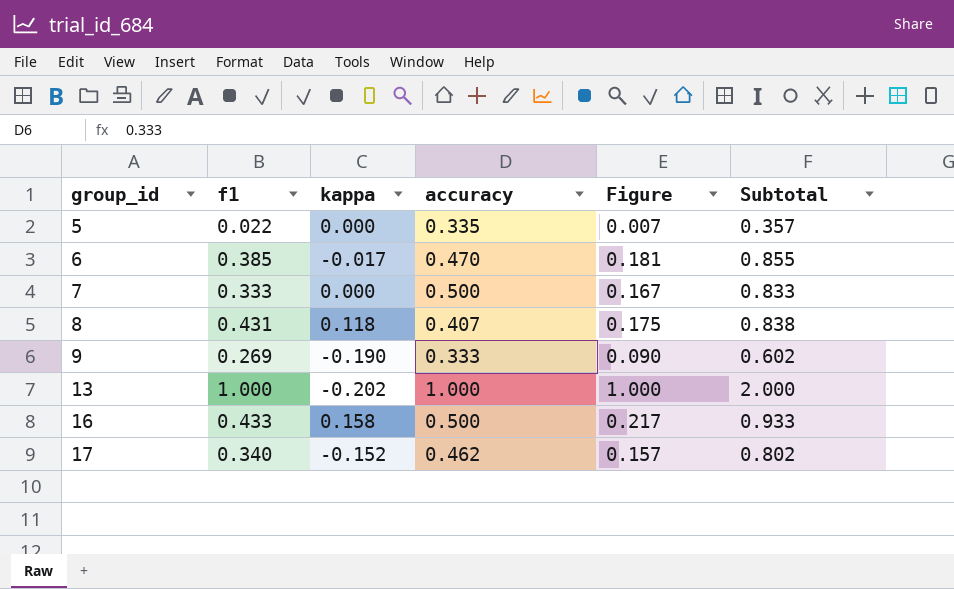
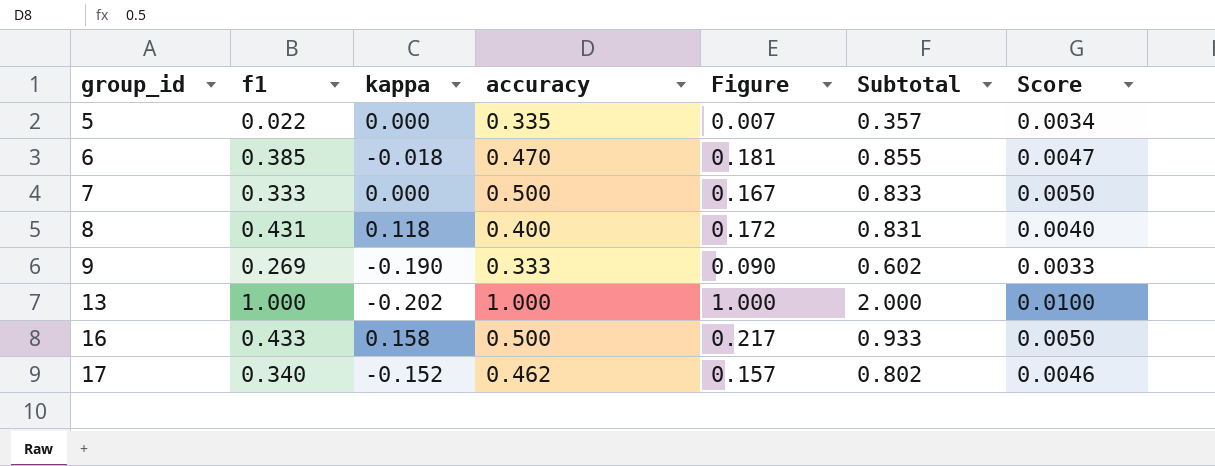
column Score | formula: none -> [accuracy] * 0.01
6 | kappa: -0.017 -> -0.018
8 | accuracy: 0.407 -> 0.400
8 | Figure: 0.175 -> 0.172
8 | Subtotal: 0.838 -> 0.831

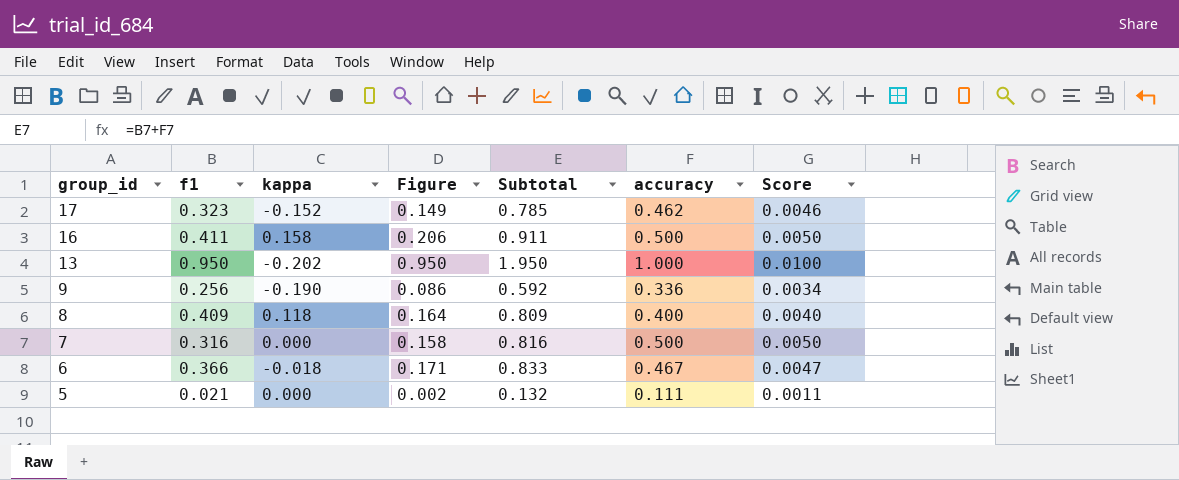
row order: group_id ascending -> group_id descending
column accuracy | position: 4 -> 6
17 | f1: 0.340 -> 0.323
17 | Figure: 0.157 -> 0.149
17 | Subtotal: 0.802 -> 0.785
16 | f1: 0.433 -> 0.411
16 | Figure: 0.217 -> 0.206
16 | Subtotal: 0.933 -> 0.911
13 | f1: 1.000 -> 0.950
13 | Figure: 1.000 -> 0.950
13 | Subtotal: 2.000 -> 1.950
9 | f1: 0.269 -> 0.256
9 | Figure: 0.090 -> 0.086
9 | Subtotal: 0.602 -> 0.592
9 | accuracy: 0.333 -> 0.336
9 | Score: 0.0033 -> 0.0034
8 | f1: 0.431 -> 0.409
8 | Figure: 0.172 -> 0.164
8 | Subtotal: 0.831 -> 0.809
7 | f1: 0.333 -> 0.316
7 | Figure: 0.167 -> 0.158
7 | Subtotal: 0.833 -> 0.816
6 | f1: 0.385 -> 0.366
6 | Figure: 0.181 -> 0.171
6 | Subtotal: 0.855 -> 0.833
6 | accuracy: 0.470 -> 0.467
5 | f1: 0.022 -> 0.021
5 | Figure: 0.007 -> 0.002
5 | Subtotal: 0.357 -> 0.132
5 | accuracy: 0.335 -> 0.111
5 | Score: 0.0034 -> 0.0011

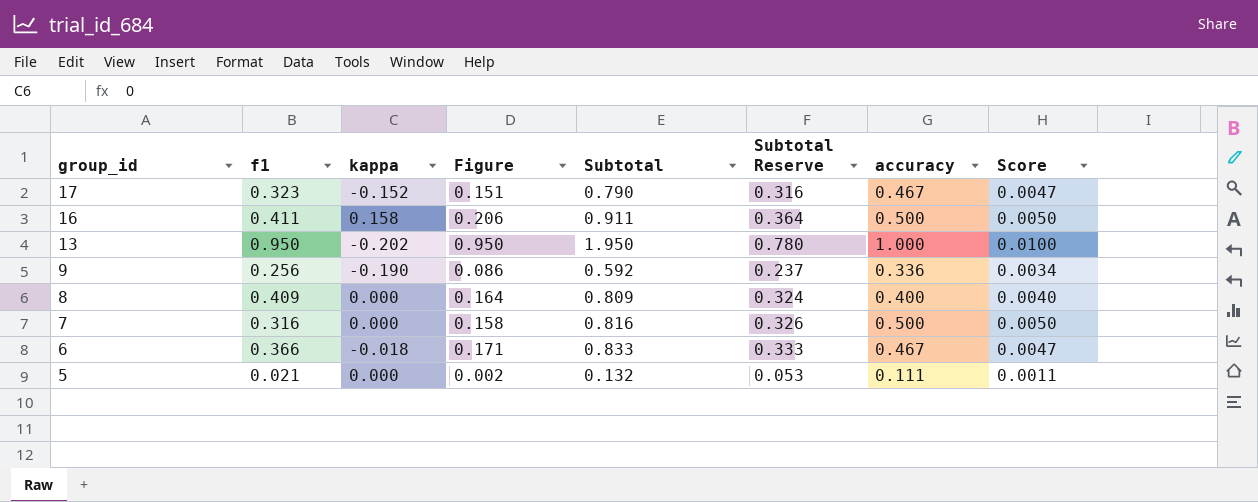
column Subtotal Reserve | formula: none -> [Subtotal] * 0.4
17 | Figure: 0.149 -> 0.151
17 | Subtotal: 0.785 -> 0.790
17 | accuracy: 0.462 -> 0.467
17 | Score: 0.0046 -> 0.0047
8 | kappa: 0.118 -> 0.000

